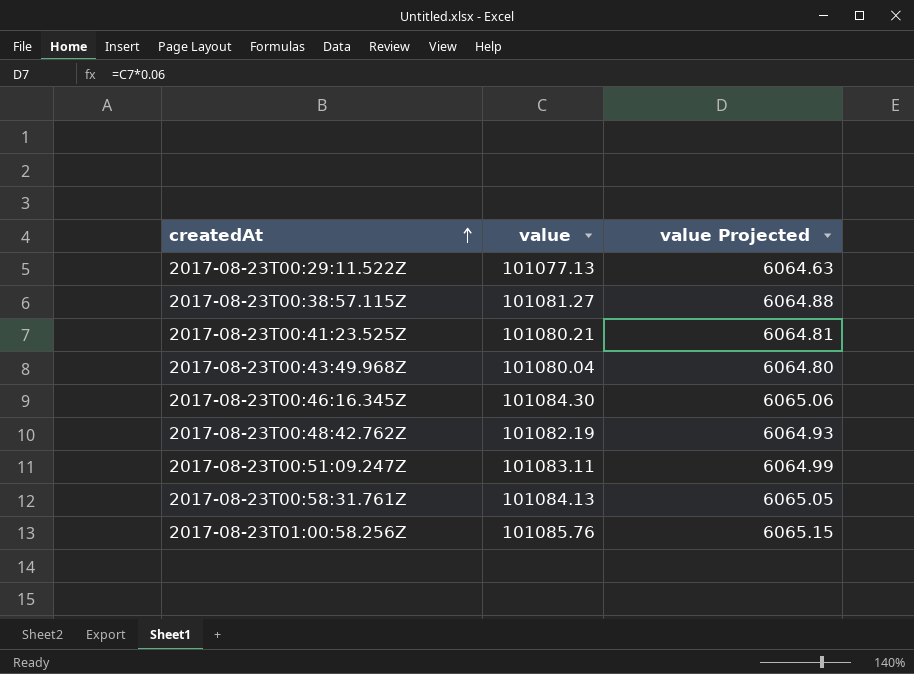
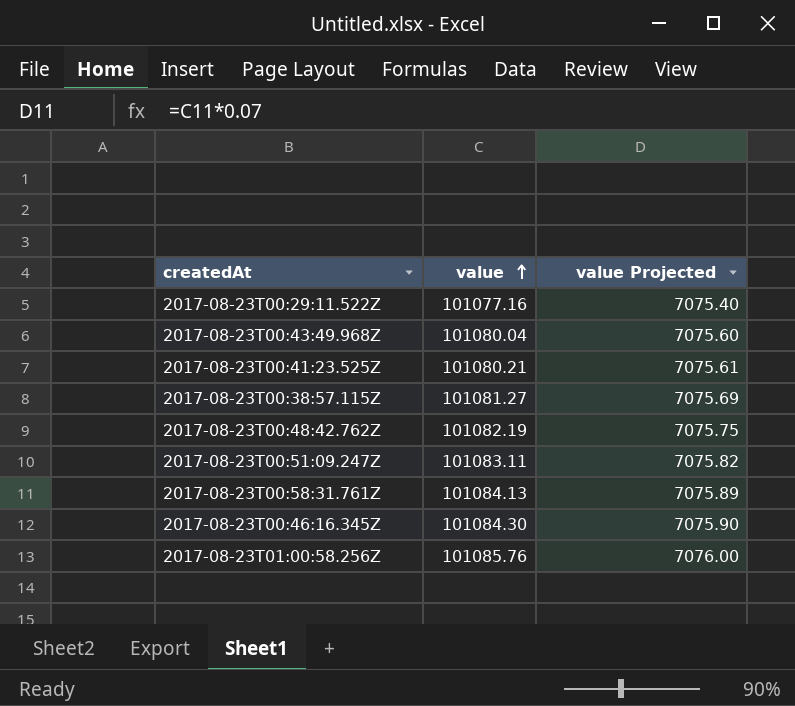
row order: createdAt ascending -> value ascending
column value Projected | formula: [value] * 0.06 -> [value] * 0.07
2017-08-23T00:29:11.522Z | value: 101077.13 -> 101077.16

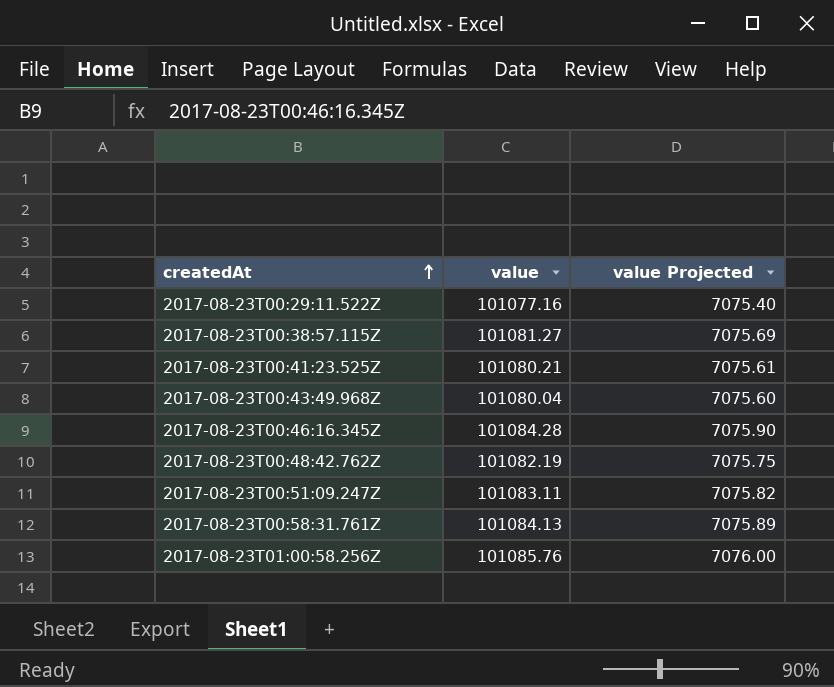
row order: value ascending -> createdAt ascending
2017-08-23T00:46:16.345Z | value: 101084.30 -> 101084.28

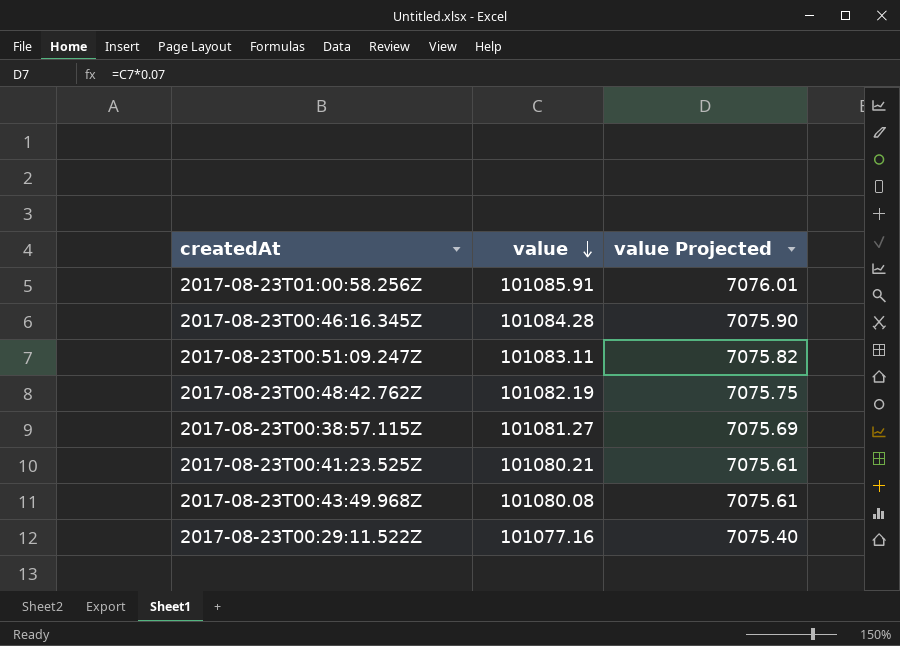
row order: createdAt ascending -> value descending
row 2017-08-23T00:58:31.761Z: 101084.13 | 7075.89 -> none
2017-08-23T01:00:58.256Z | value: 101085.76 -> 101085.91
2017-08-23T01:00:58.256Z | value Projected: 7076.00 -> 7076.01
2017-08-23T00:43:49.968Z | value: 101080.04 -> 101080.08
2017-08-23T00:43:49.968Z | value Projected: 7075.60 -> 7075.61

